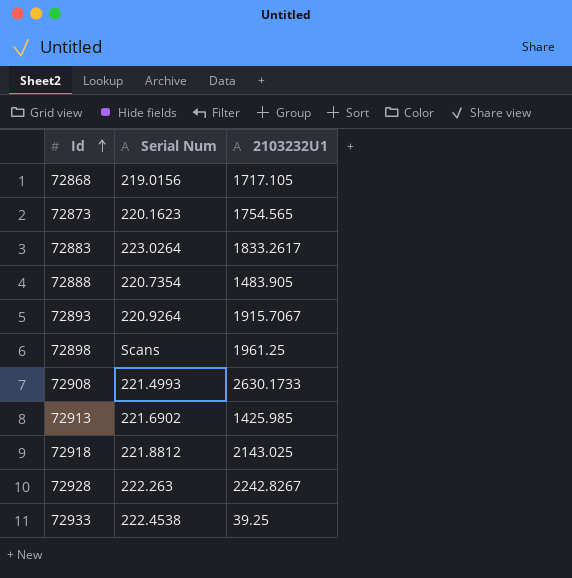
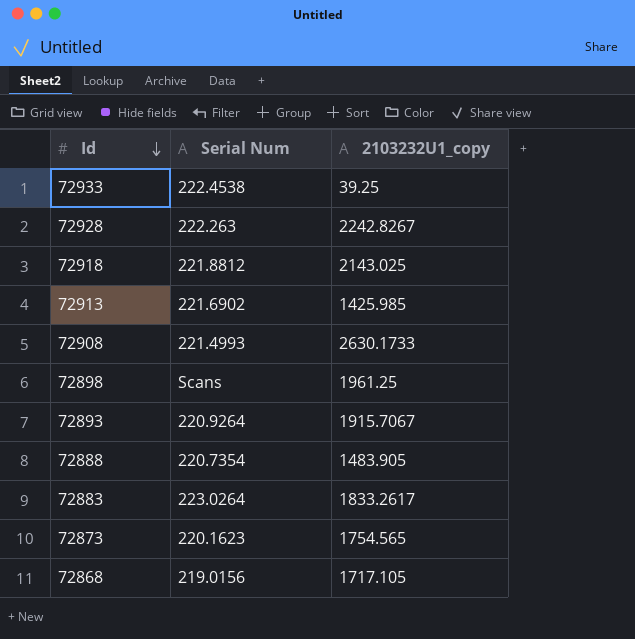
row order: Id ascending -> Id descending
column name: 2103232U1 -> 2103232U1_copy

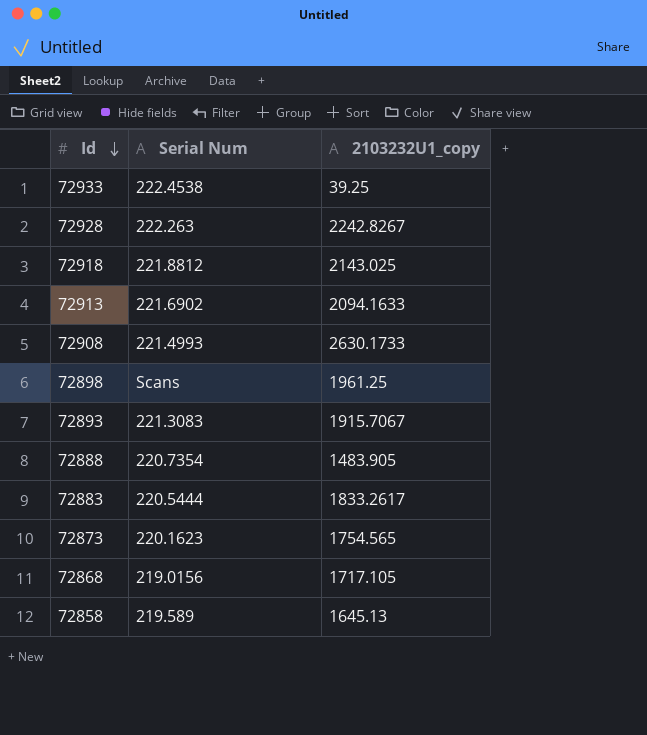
72913 | 2103232U1_copy: 1425.985 -> 2094.1633
72893 | Serial Num: 220.9264 -> 221.3083
72883 | Serial Num: 223.0264 -> 220.5444
row 72858: none -> 219.589 | 1645.13

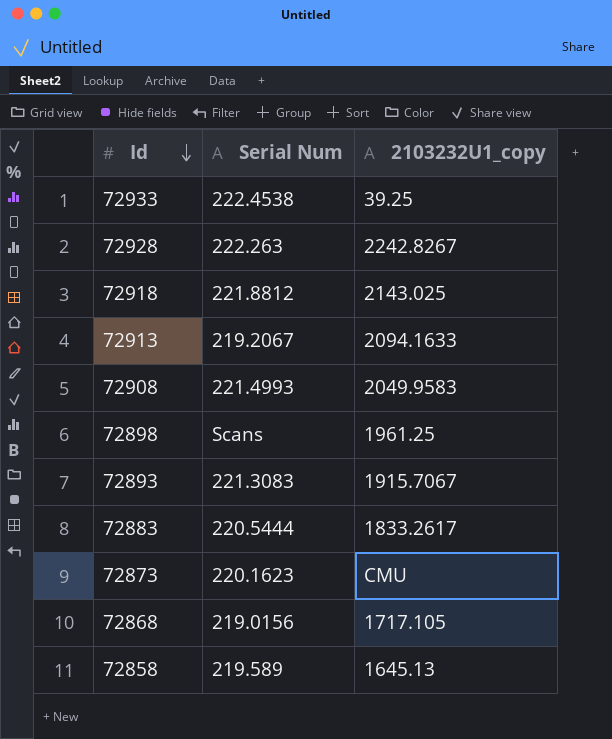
row 72888: 220.7354 | 1483.905 -> none
72913 | Serial Num: 221.6902 -> 219.2067
72908 | 2103232U1_copy: 2630.1733 -> 2049.9583
72873 | 2103232U1_copy: 1754.565 -> CMU

